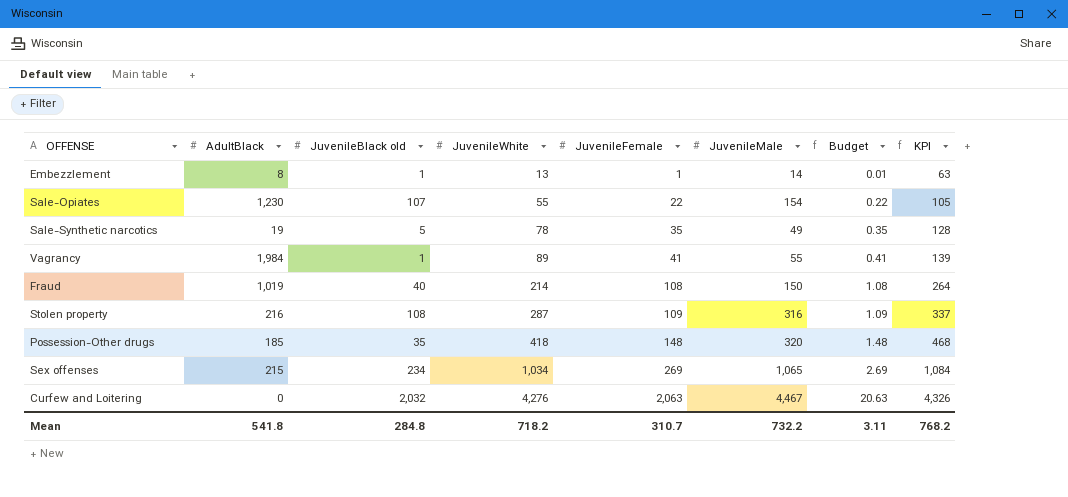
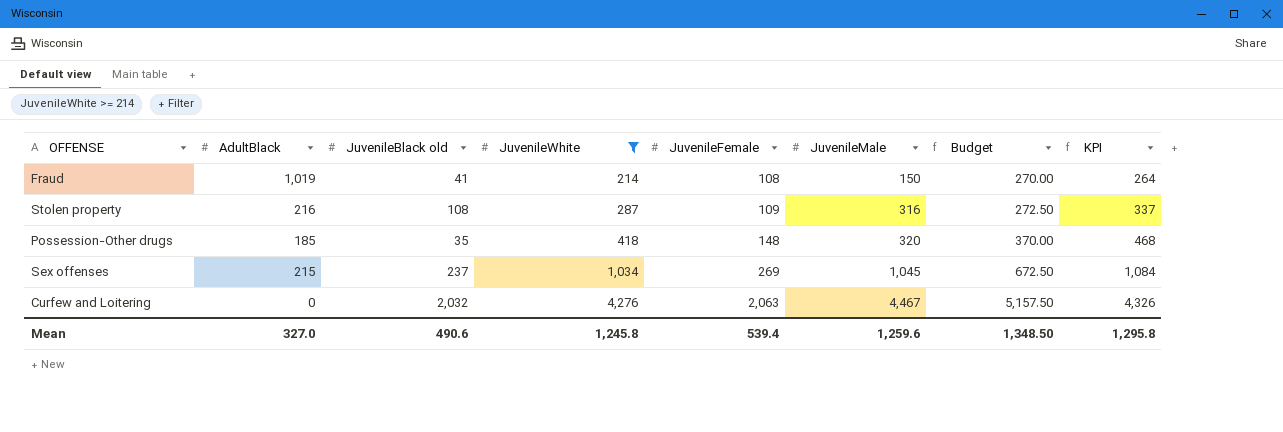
filter: none -> JuvenileWhite >= 214
column Budget | formula: [JuvenileFemale] * 0.01 -> [JuvenileFemale] * 2.5
Fraud | JuvenileBlack old: 40 -> 41
Sex offenses | JuvenileBlack old: 234 -> 237
Sex offenses | JuvenileMale: 1,065 -> 1,045
Mean | AdultBlack: 541.8 -> 327.0
Mean | JuvenileBlack old: 284.8 -> 490.6
Mean | JuvenileWhite: 718.2 -> 1,245.8
Mean | JuvenileFemale: 310.7 -> 539.4
Mean | JuvenileMale: 732.2 -> 1,259.6
Mean | Budget: 3.11 -> 1,348.50
Mean | KPI: 768.2 -> 1,295.8

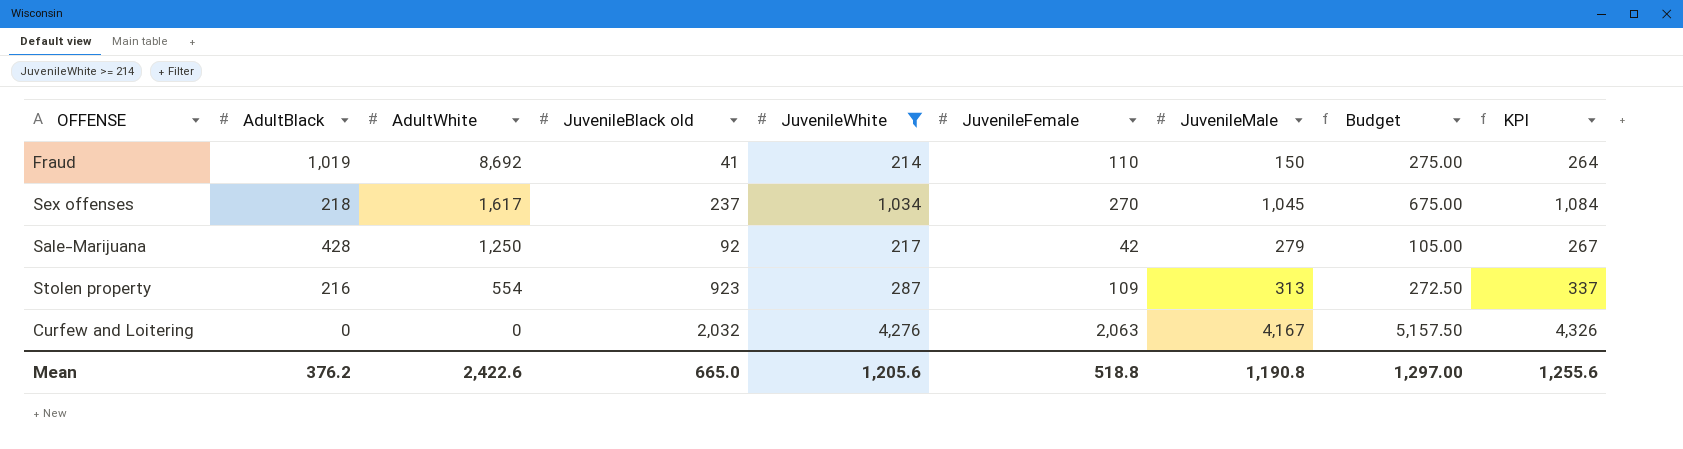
row order: JuvenileWhite ascending -> AdultWhite descending
column AdultWhite | position: none -> 3
row Possession-Other drugs: 185 | 35 | 418 | 148 | 320 | 370.00 | 468 -> none
Fraud | JuvenileFemale: 108 -> 110
Fraud | Budget: 270.00 -> 275.00
Sex offenses | AdultBlack: 215 -> 218
Sex offenses | JuvenileFemale: 269 -> 270
Sex offenses | Budget: 672.50 -> 675.00
row Sale-Marijuana: none -> 428 | 1,250 | 92 | 217 | 42 | 279 | 105.00 | 267
Stolen property | JuvenileBlack old: 108 -> 923
Stolen property | JuvenileMale: 316 -> 313
Curfew and Loitering | JuvenileMale: 4,467 -> 4,167
Mean | AdultBlack: 327.0 -> 376.2
Mean | JuvenileBlack old: 490.6 -> 665.0
Mean | JuvenileWhite: 1,245.8 -> 1,205.6
Mean | JuvenileFemale: 539.4 -> 518.8
Mean | JuvenileMale: 1,259.6 -> 1,190.8
Mean | Budget: 1,348.50 -> 1,297.00
Mean | KPI: 1,295.8 -> 1,255.6

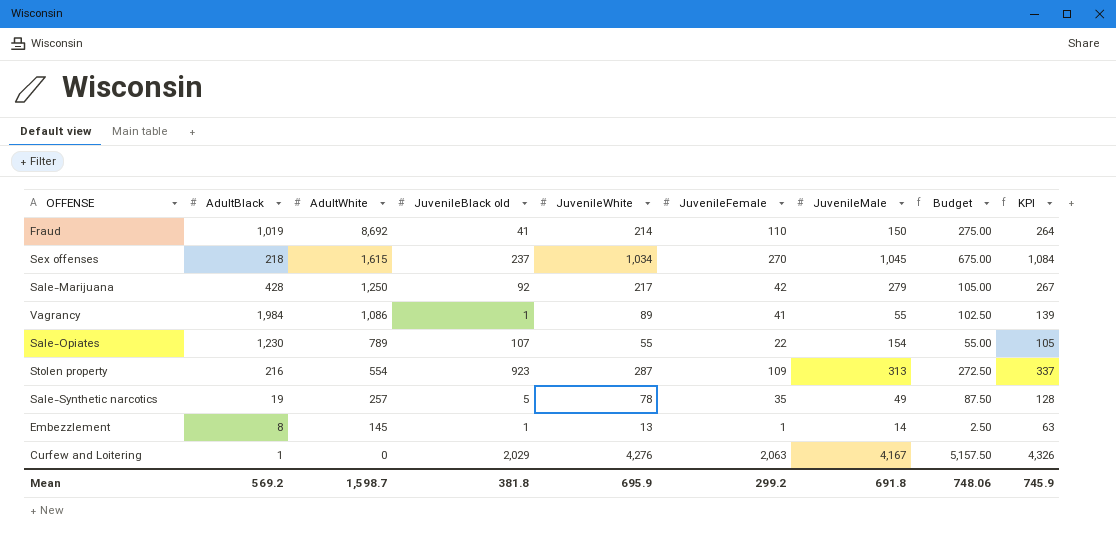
filter: JuvenileWhite >= 214 -> none
Sex offenses | AdultWhite: 1,617 -> 1,615
Curfew and Loitering | AdultBlack: 0 -> 1
Curfew and Loitering | JuvenileBlack old: 2,032 -> 2,029
Mean | AdultBlack: 376.2 -> 569.2
Mean | AdultWhite: 2,422.6 -> 1,598.7
Mean | JuvenileBlack old: 665.0 -> 381.8
Mean | JuvenileWhite: 1,205.6 -> 695.9
Mean | JuvenileFemale: 518.8 -> 299.2
Mean | JuvenileMale: 1,190.8 -> 691.8
Mean | Budget: 1,297.00 -> 748.06
Mean | KPI: 1,255.6 -> 745.9

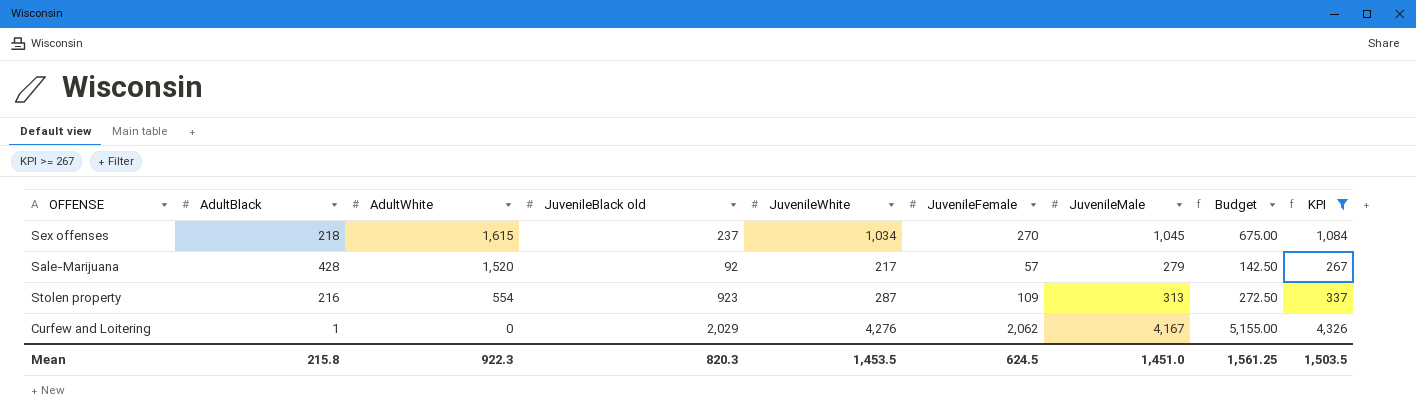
filter: none -> KPI >= 267
Sale-Marijuana | AdultWhite: 1,250 -> 1,520
Sale-Marijuana | JuvenileFemale: 42 -> 57
Sale-Marijuana | Budget: 105.00 -> 142.50
Curfew and Loitering | JuvenileFemale: 2,063 -> 2,062
Curfew and Loitering | Budget: 5,157.50 -> 5,155.00
Mean | AdultBlack: 569.2 -> 215.8
Mean | AdultWhite: 1,598.7 -> 922.3
Mean | JuvenileBlack old: 381.8 -> 820.3
Mean | JuvenileWhite: 695.9 -> 1,453.5
Mean | JuvenileFemale: 299.2 -> 624.5
Mean | JuvenileMale: 691.8 -> 1,451.0
Mean | Budget: 748.06 -> 1,561.25
Mean | KPI: 745.9 -> 1,503.5

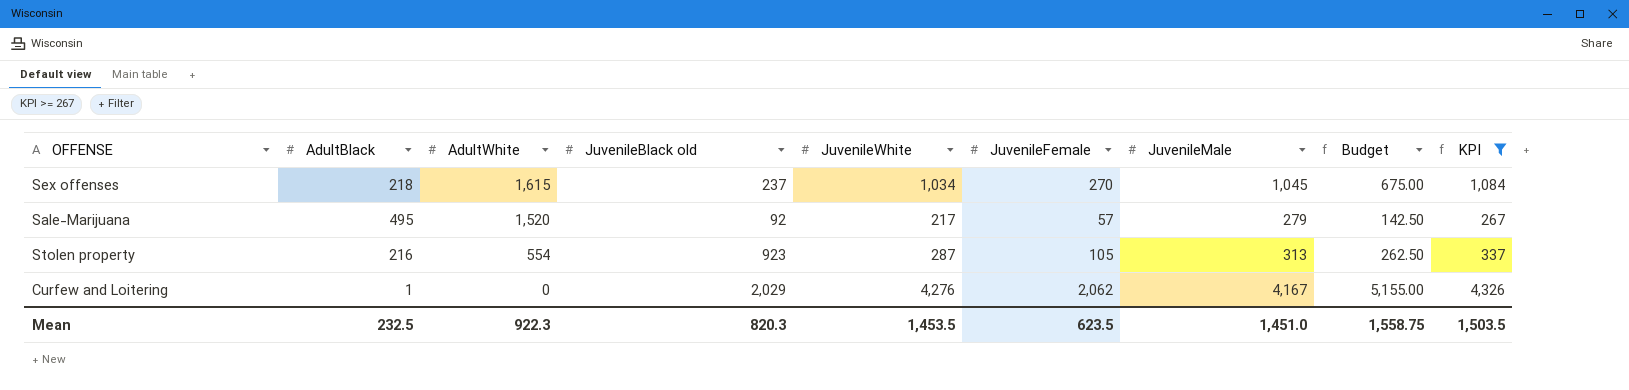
Sale-Marijuana | AdultBlack: 428 -> 495
Stolen property | JuvenileFemale: 109 -> 105
Stolen property | Budget: 272.50 -> 262.50
Mean | AdultBlack: 215.8 -> 232.5
Mean | JuvenileFemale: 624.5 -> 623.5
Mean | Budget: 1,561.25 -> 1,558.75

